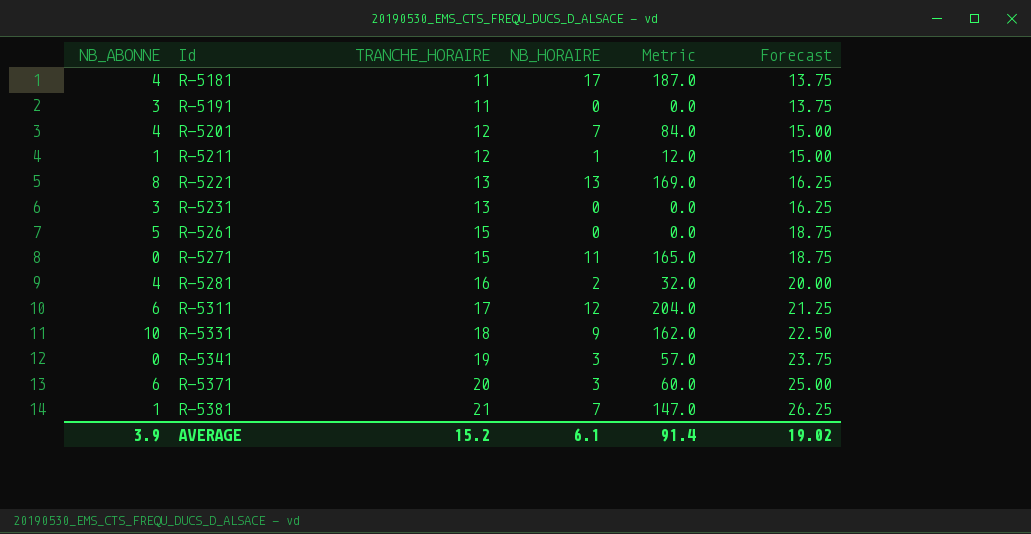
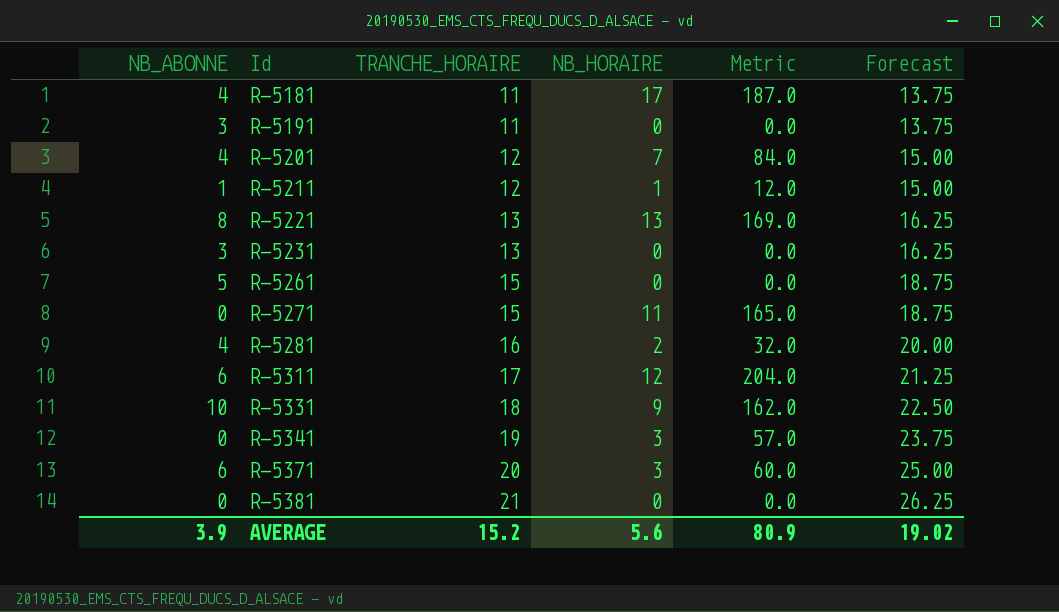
R-5381 | NB_ABONNE: 1 -> 0
R-5381 | NB_HORAIRE: 7 -> 0
R-5381 | Metric: 147.0 -> 0.0
AVERAGE | NB_HORAIRE: 6.1 -> 5.6
AVERAGE | Metric: 91.4 -> 80.9

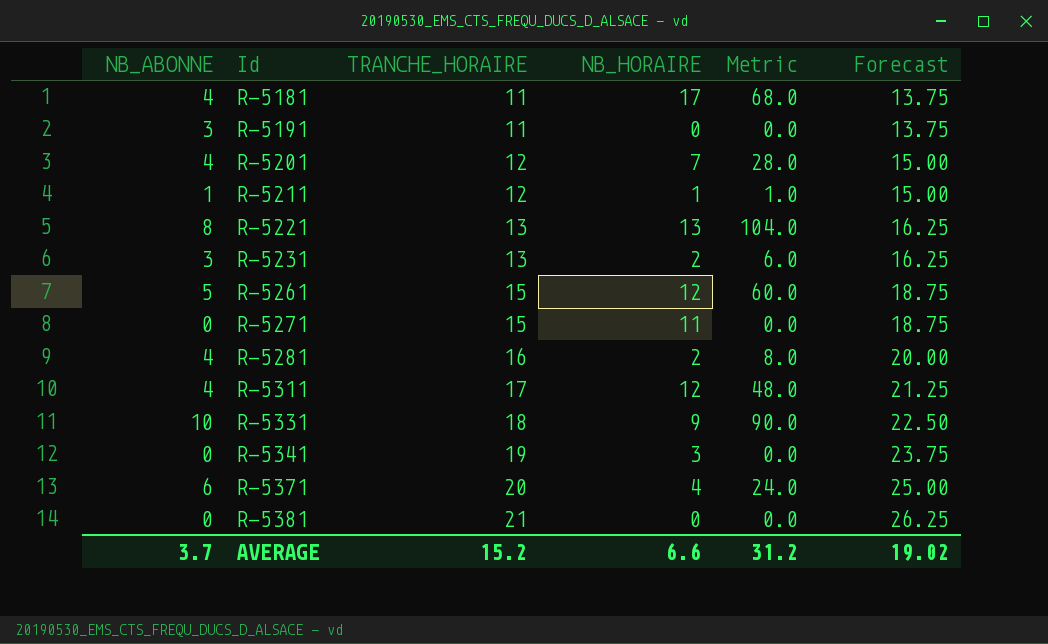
column Metric | formula: [TRANCHE_HORAIRE] * [NB_HORAIRE] -> [NB_ABONNE] * [NB_HORAIRE]
R-5231 | NB_HORAIRE: 0 -> 2
R-5261 | NB_HORAIRE: 0 -> 12
R-5311 | NB_ABONNE: 6 -> 4
R-5371 | NB_HORAIRE: 3 -> 4
AVERAGE | NB_ABONNE: 3.9 -> 3.7
AVERAGE | NB_HORAIRE: 5.6 -> 6.6
AVERAGE | Metric: 80.9 -> 31.2

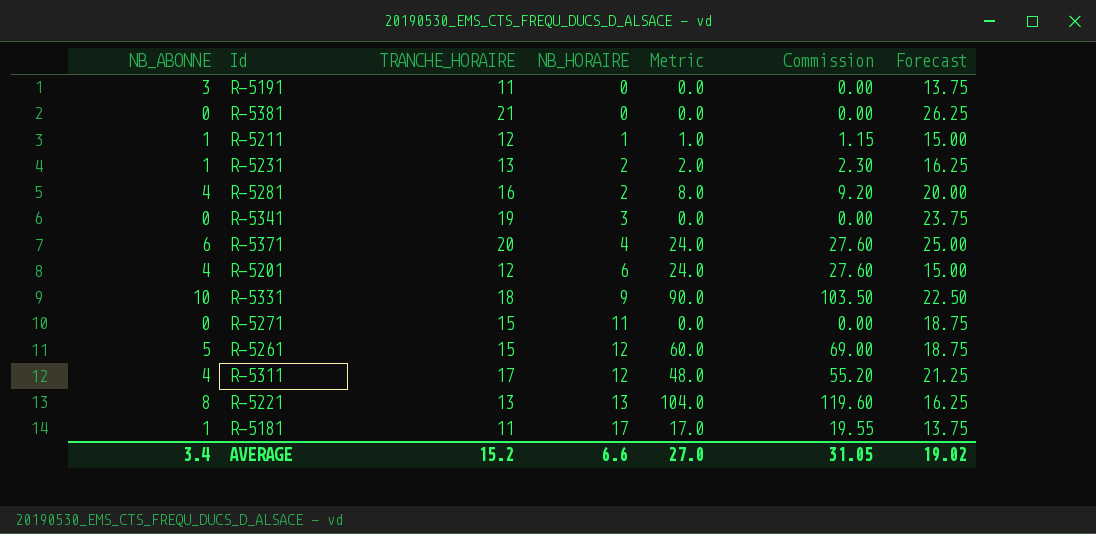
row order: Id ascending -> NB_HORAIRE ascending
column Commission | formula: none -> [Metric] * 1.15
R-5231 | NB_ABONNE: 3 -> 1
R-5231 | Metric: 6.0 -> 2.0
R-5201 | NB_HORAIRE: 7 -> 6
R-5201 | Metric: 28.0 -> 24.0
R-5181 | NB_ABONNE: 4 -> 1
R-5181 | Metric: 68.0 -> 17.0
AVERAGE | NB_ABONNE: 3.7 -> 3.4
AVERAGE | Metric: 31.2 -> 27.0

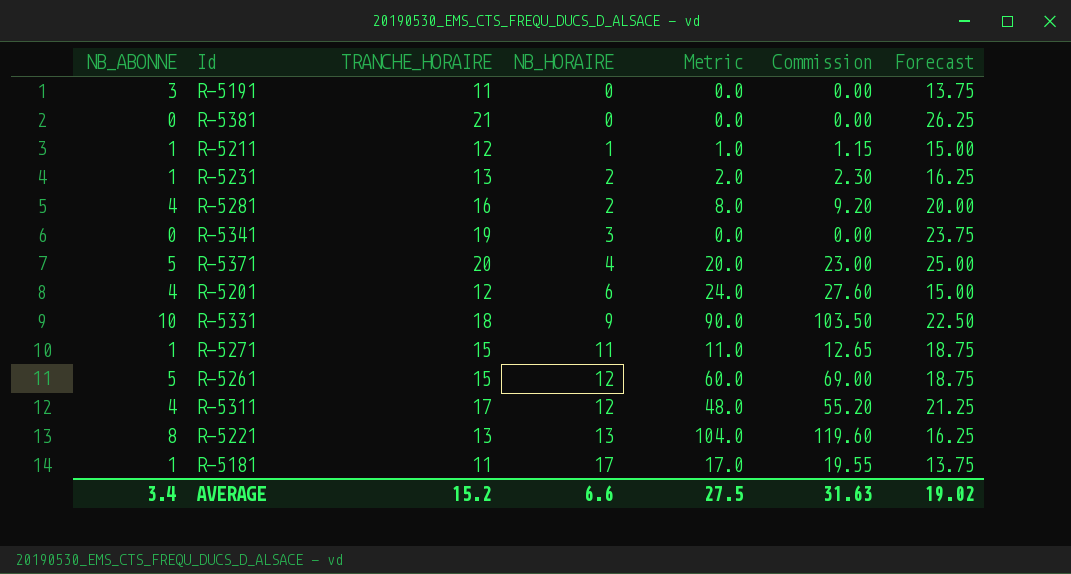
R-5371 | NB_ABONNE: 6 -> 5
R-5371 | Metric: 24.0 -> 20.0
R-5371 | Commission: 27.60 -> 23.00
R-5271 | NB_ABONNE: 0 -> 1
R-5271 | Metric: 0.0 -> 11.0
R-5271 | Commission: 0.00 -> 12.65
AVERAGE | Metric: 27.0 -> 27.5
AVERAGE | Commission: 31.05 -> 31.63

